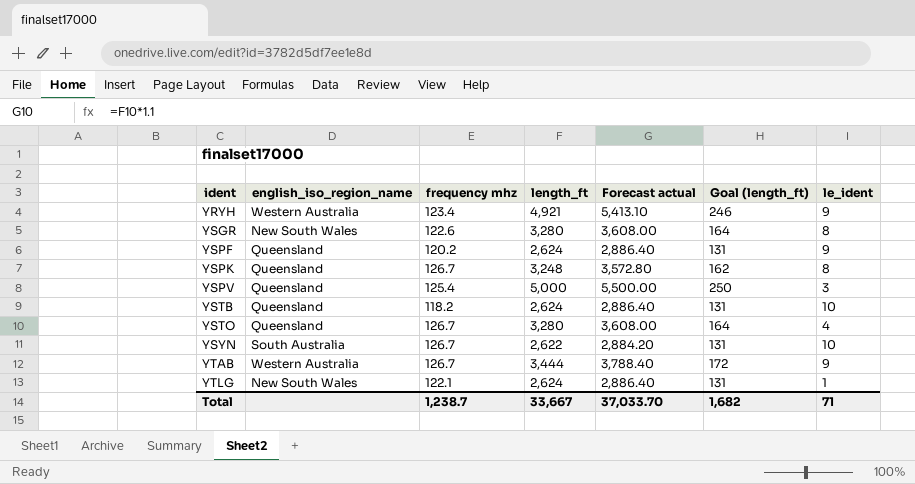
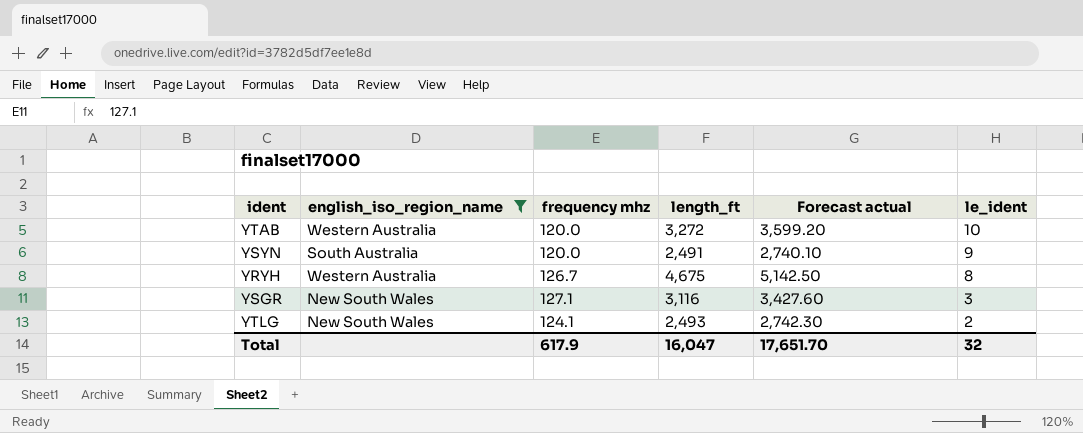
filter: none -> english_iso_region_name != Queensland
row order: ident ascending -> le_ident descending
column Goal (length_ft) | formula: [length_ft] * 0.05 -> none
YTAB | frequency mhz: 126.7 -> 120.0
YTAB | length_ft: 3,444 -> 3,272
YTAB | Forecast actual: 3,788.40 -> 3,599.20
YTAB | le_ident: 9 -> 10
YSYN | frequency mhz: 126.7 -> 120.0
YSYN | length_ft: 2,622 -> 2,491
YSYN | Forecast actual: 2,884.20 -> 2,740.10
YSYN | le_ident: 10 -> 9
YRYH | frequency mhz: 123.4 -> 126.7
YRYH | length_ft: 4,921 -> 4,675
YRYH | Forecast actual: 5,413.10 -> 5,142.50
YRYH | le_ident: 9 -> 8
YSGR | frequency mhz: 122.6 -> 127.1
YSGR | length_ft: 3,280 -> 3,116
YSGR | Forecast actual: 3,608.00 -> 3,427.60
YSGR | le_ident: 8 -> 3
YTLG | frequency mhz: 122.1 -> 124.1
YTLG | length_ft: 2,624 -> 2,493
YTLG | Forecast actual: 2,886.40 -> 2,742.30
YTLG | le_ident: 1 -> 2
Total | frequency mhz: 1,238.7 -> 617.9
Total | length_ft: 33,667 -> 16,047
Total | Forecast actual: 37,033.70 -> 17,651.70
Total | le_ident: 71 -> 32

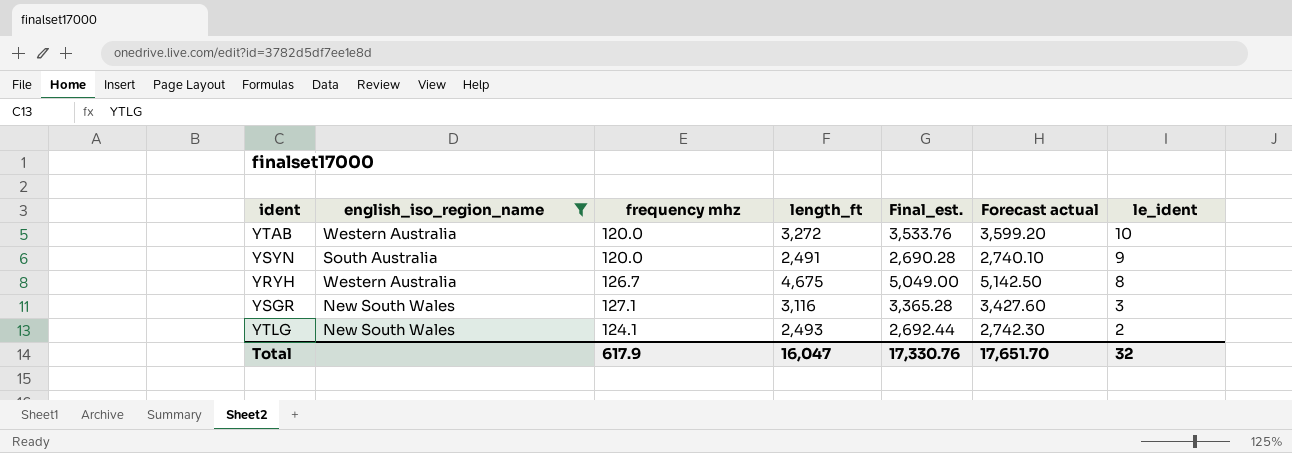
column Final_est. | formula: none -> [length_ft] * 1.08

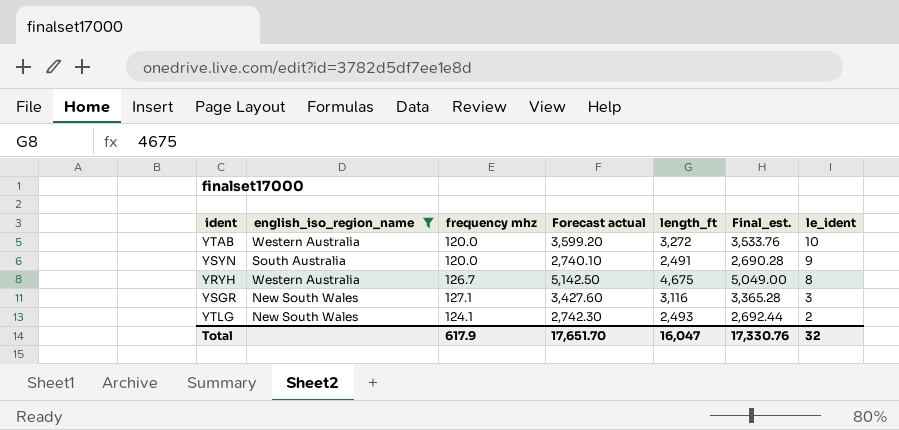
column Forecast actual | position: 6 -> 4

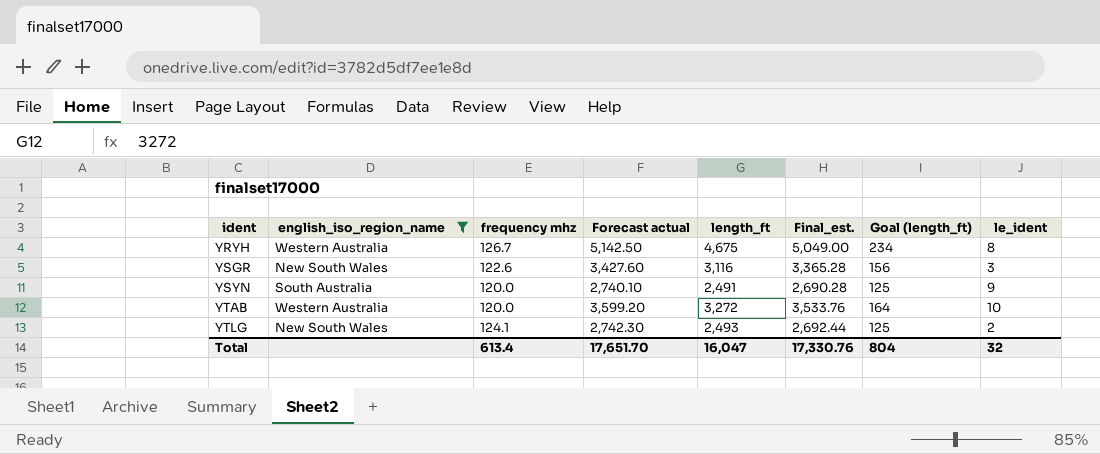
row order: le_ident descending -> ident ascending
column Goal (length_ft) | formula: none -> [length_ft] * 0.05
YSGR | frequency mhz: 127.1 -> 122.6
Total | frequency mhz: 617.9 -> 613.4

